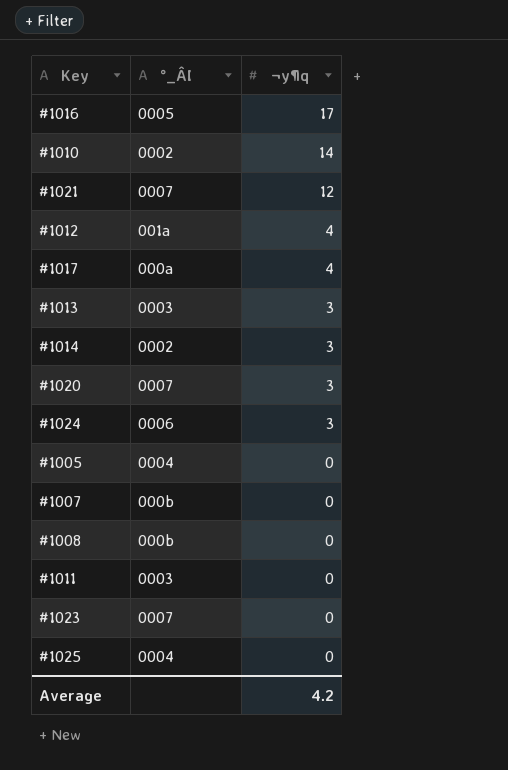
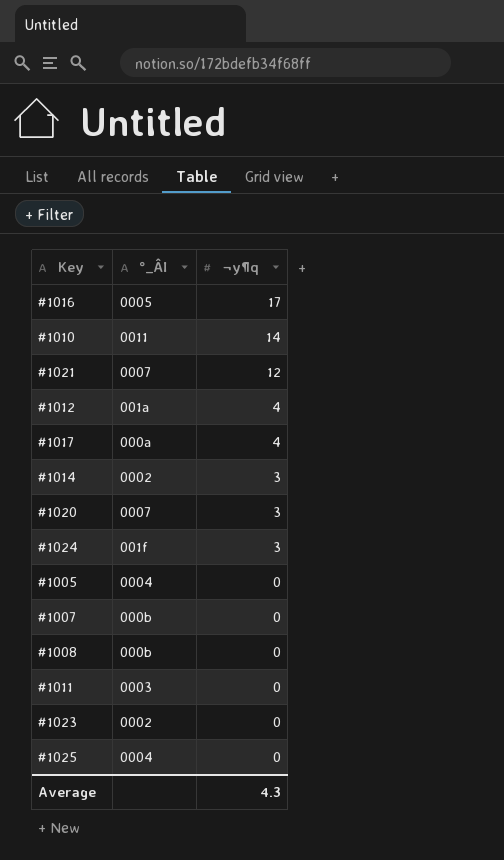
row #1013: 0003 | 3 -> none
#1010 | °_ÂI: 0002 -> 0011
#1024 | °_ÂI: 0006 -> 001f
#1023 | °_ÂI: 0007 -> 0002
Average | ¬y¶q: 4.2 -> 4.3

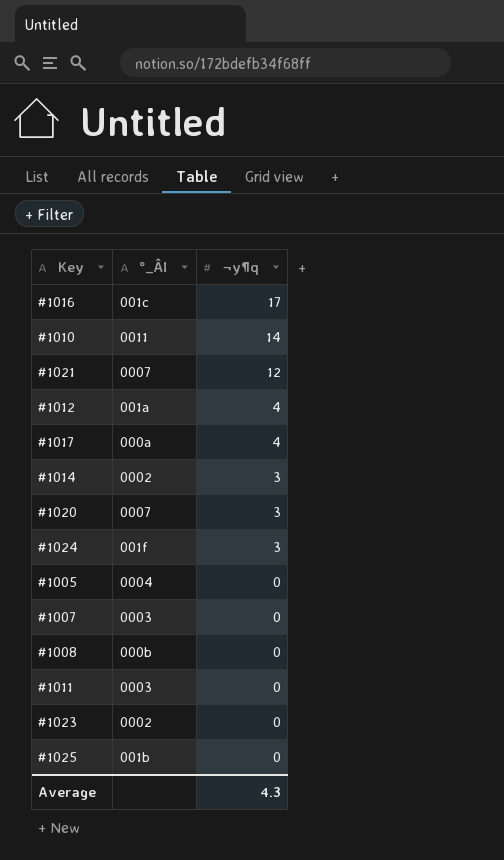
#1016 | °_ÂI: 0005 -> 001c
#1007 | °_ÂI: 000b -> 0003
#1025 | °_ÂI: 0004 -> 001b

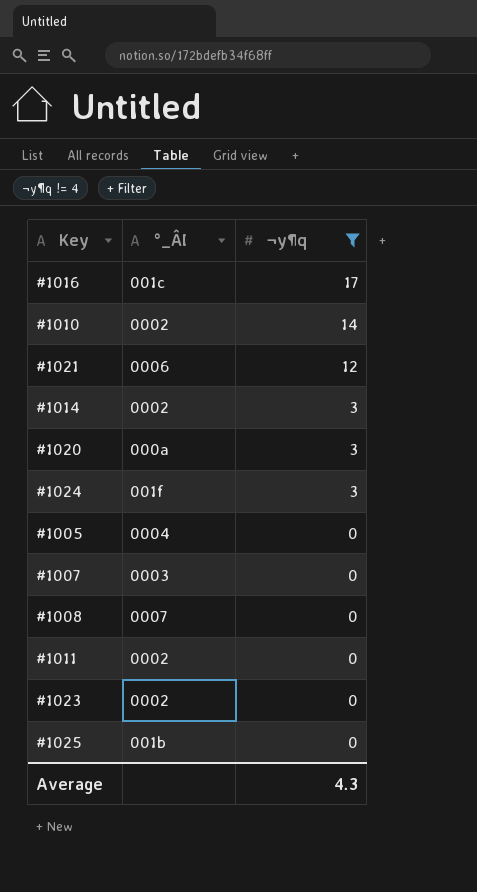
filter: none -> ¬y¶q != 4
#1010 | °_ÂI: 0011 -> 0002
#1021 | °_ÂI: 0007 -> 0006
#1020 | °_ÂI: 0007 -> 000a
#1008 | °_ÂI: 000b -> 0007
#1011 | °_ÂI: 0003 -> 0002

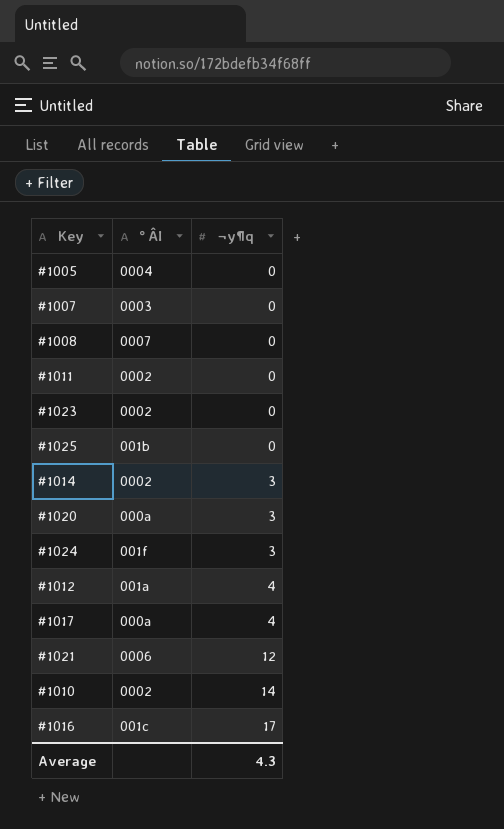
filter: ¬y¶q != 4 -> none
row order: ¬y¶q descending -> ¬y¶q ascending
column name: °_ÂI -> ° ÂI

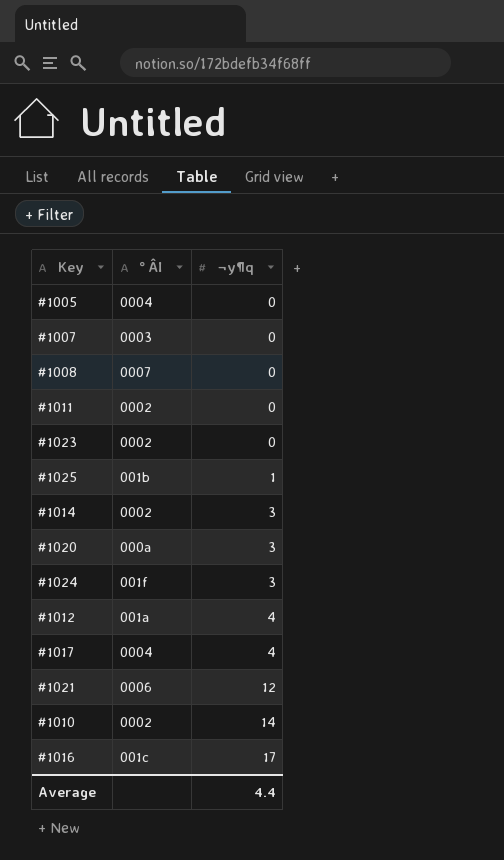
#1025 | ¬y¶q: 0 -> 1
#1017 | ° ÂI: 000a -> 0004
Average | ¬y¶q: 4.3 -> 4.4

